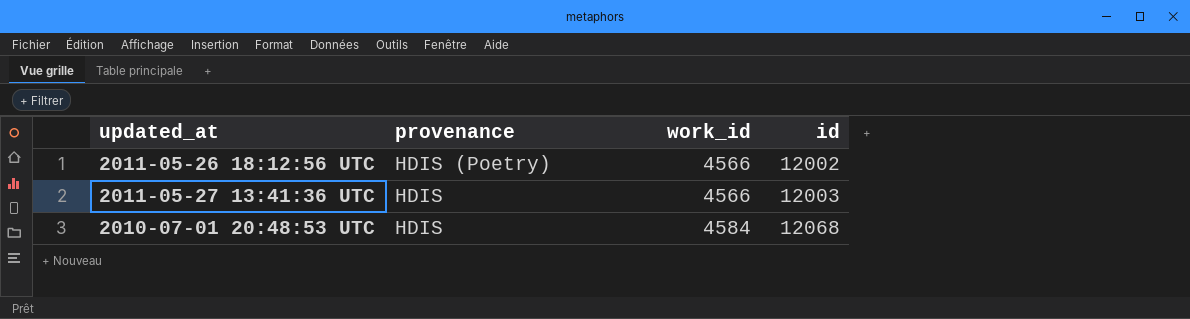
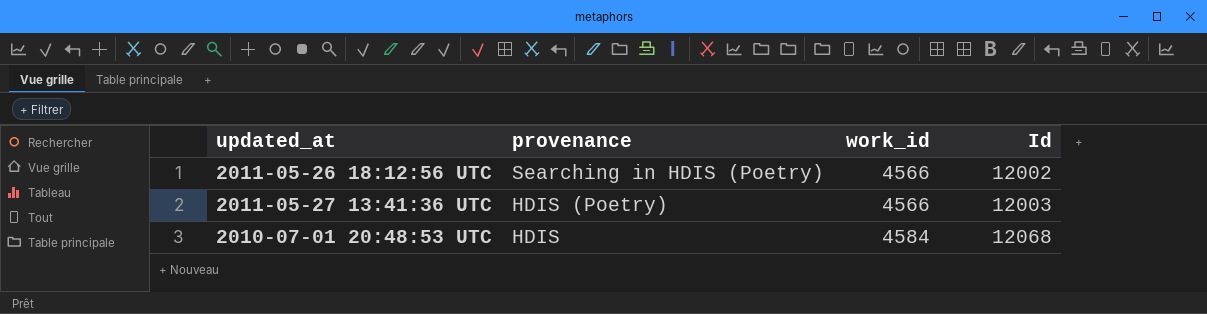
column name: id -> Id
2011-05-26 18:12:56 UTC | provenance: HDIS (Poetry) -> Searching in HDIS (Poetry)
2011-05-27 13:41:36 UTC | provenance: HDIS -> HDIS (Poetry)

